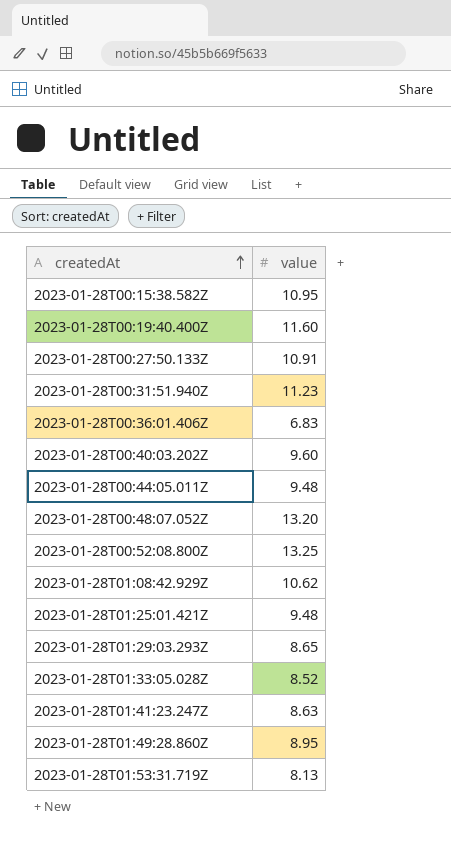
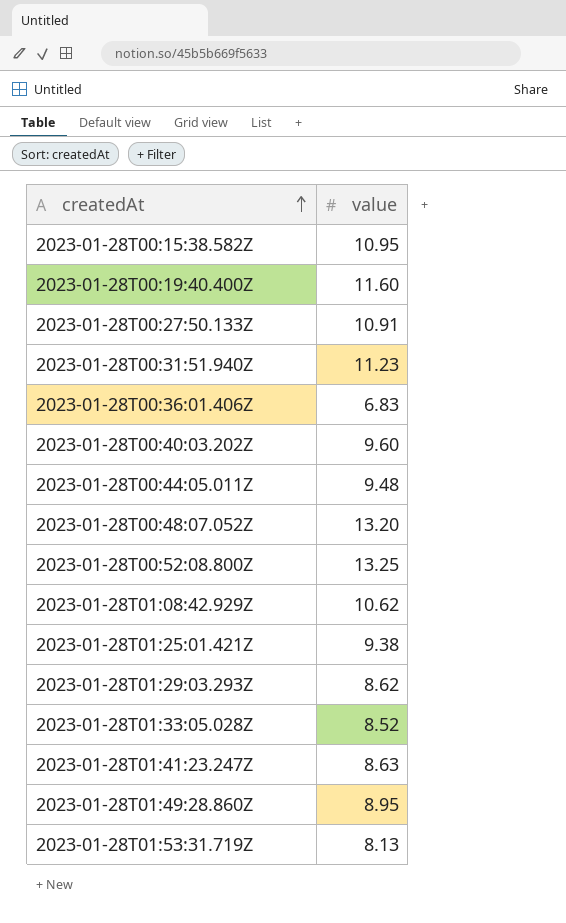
2023-01-28T01:25:01.421Z | value: 9.48 -> 9.38
2023-01-28T01:29:03.293Z | value: 8.65 -> 8.62

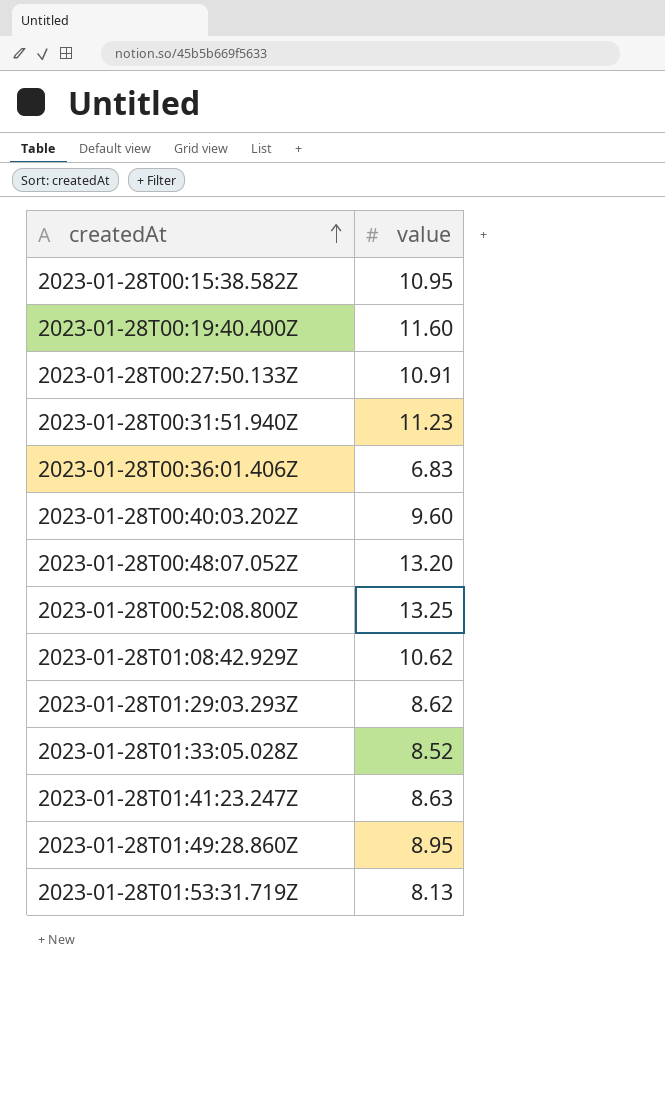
row 2023-01-28T00:44:05.011Z: 9.48 -> none
row 2023-01-28T01:25:01.421Z: 9.38 -> none

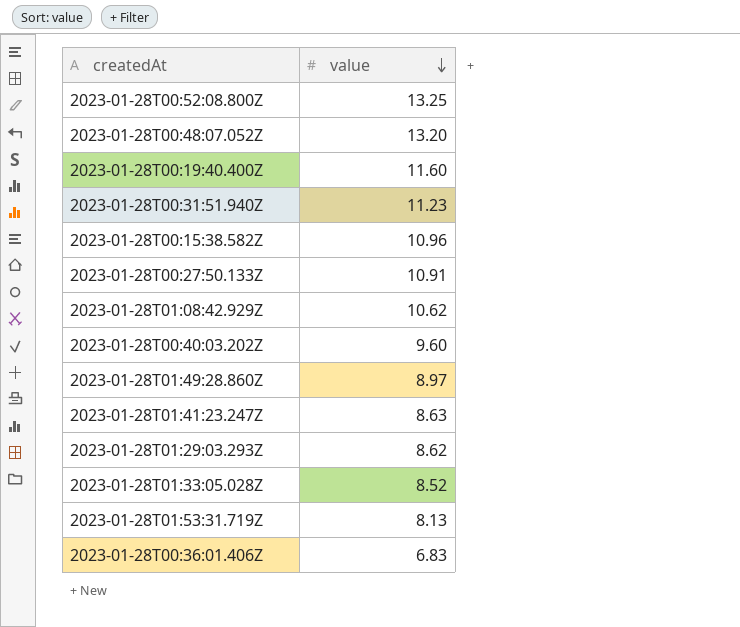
row order: createdAt ascending -> value descending
2023-01-28T00:15:38.582Z | value: 10.95 -> 10.96
2023-01-28T01:49:28.860Z | value: 8.95 -> 8.97

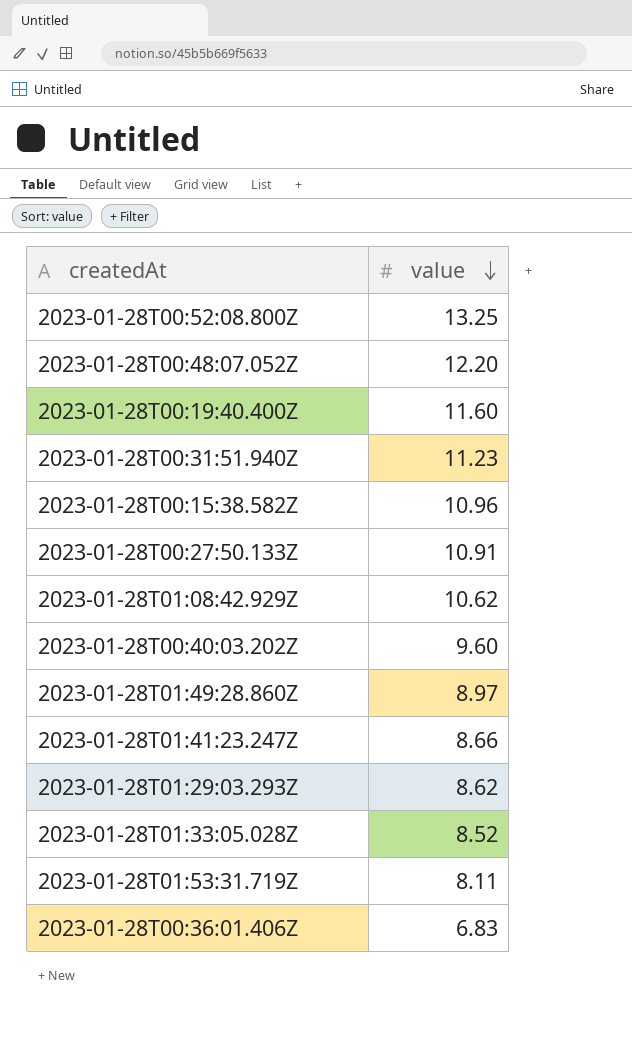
2023-01-28T00:48:07.052Z | value: 13.20 -> 12.20
2023-01-28T01:41:23.247Z | value: 8.63 -> 8.66
2023-01-28T01:53:31.719Z | value: 8.13 -> 8.11

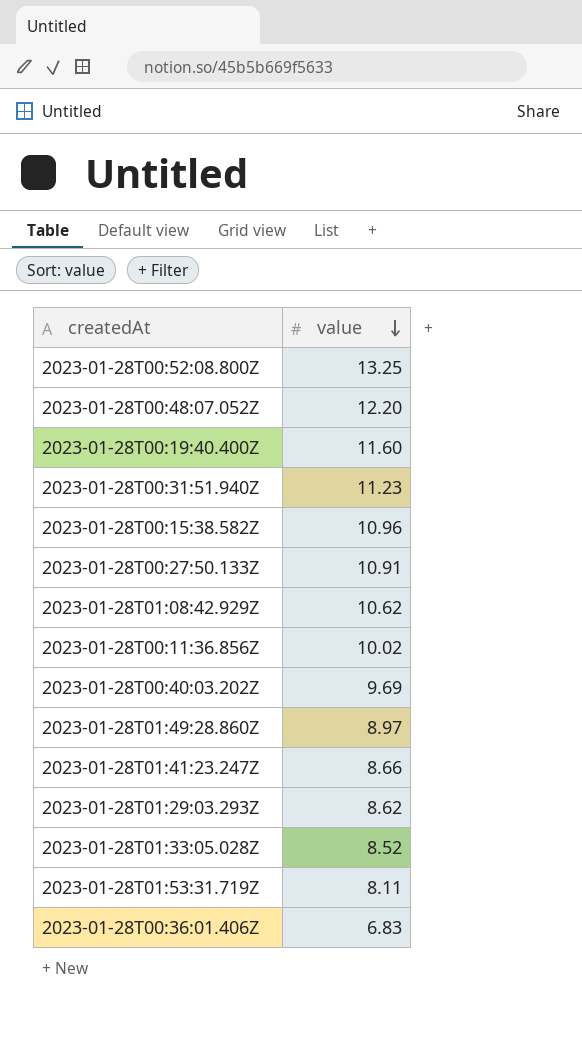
row 2023-01-28T00:11:36.856Z: none -> 10.02
2023-01-28T00:40:03.202Z | value: 9.60 -> 9.69

